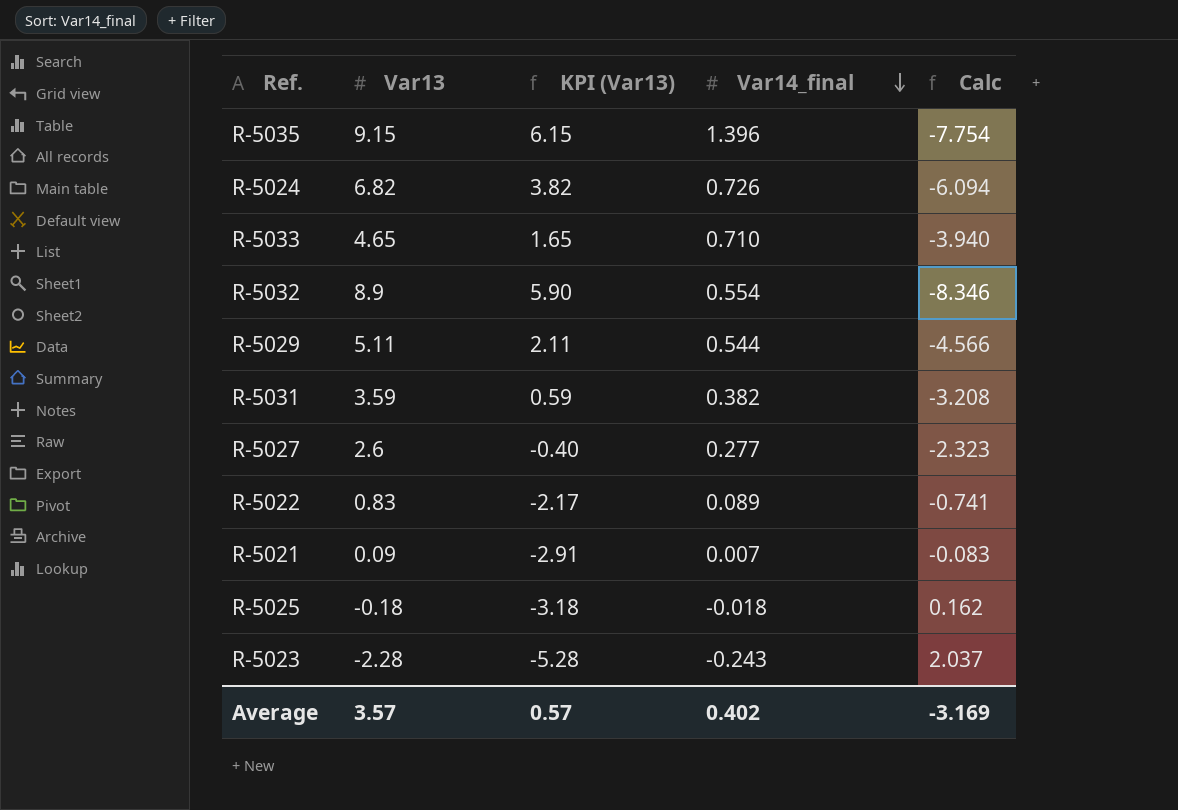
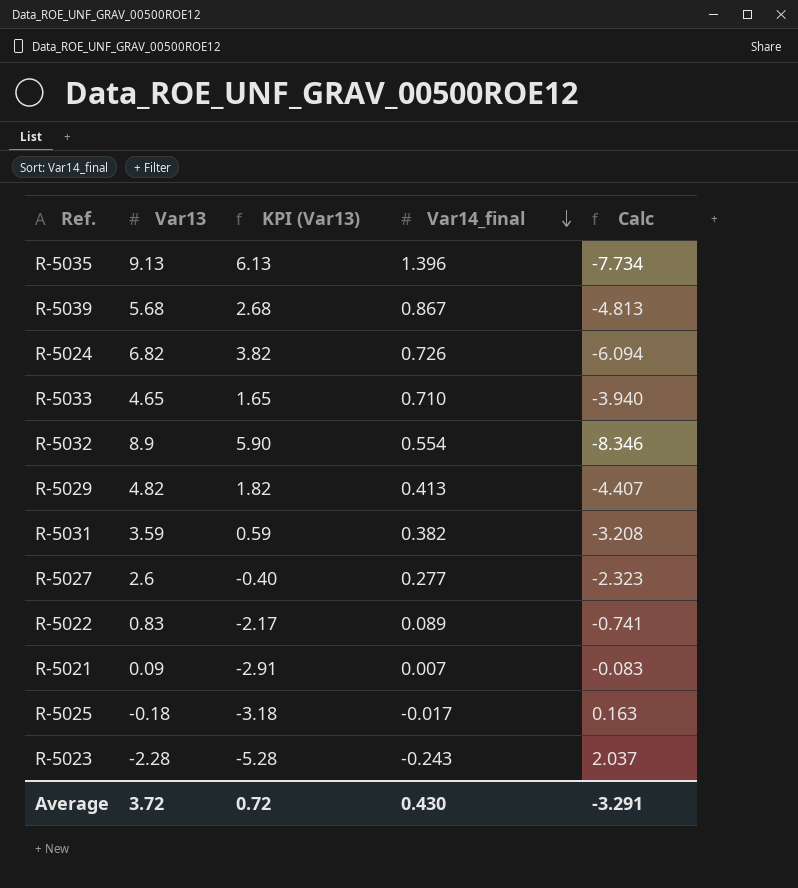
R-5035 | Var13: 9.15 -> 9.13
R-5035 | KPI (Var13): 6.15 -> 6.13
R-5035 | Calc: -7.754 -> -7.734
row R-5039: none -> 5.68 | 2.68 | 0.867 | -4.813
R-5029 | Var13: 5.11 -> 4.82
R-5029 | KPI (Var13): 2.11 -> 1.82
R-5029 | Var14_final: 0.544 -> 0.413
R-5029 | Calc: -4.566 -> -4.407
R-5025 | Var14_final: -0.018 -> -0.017
R-5025 | Calc: 0.162 -> 0.163
Average | Var13: 3.57 -> 3.72
Average | KPI (Var13): 0.57 -> 0.72
Average | Var14_final: 0.402 -> 0.430
Average | Calc: -3.169 -> -3.291

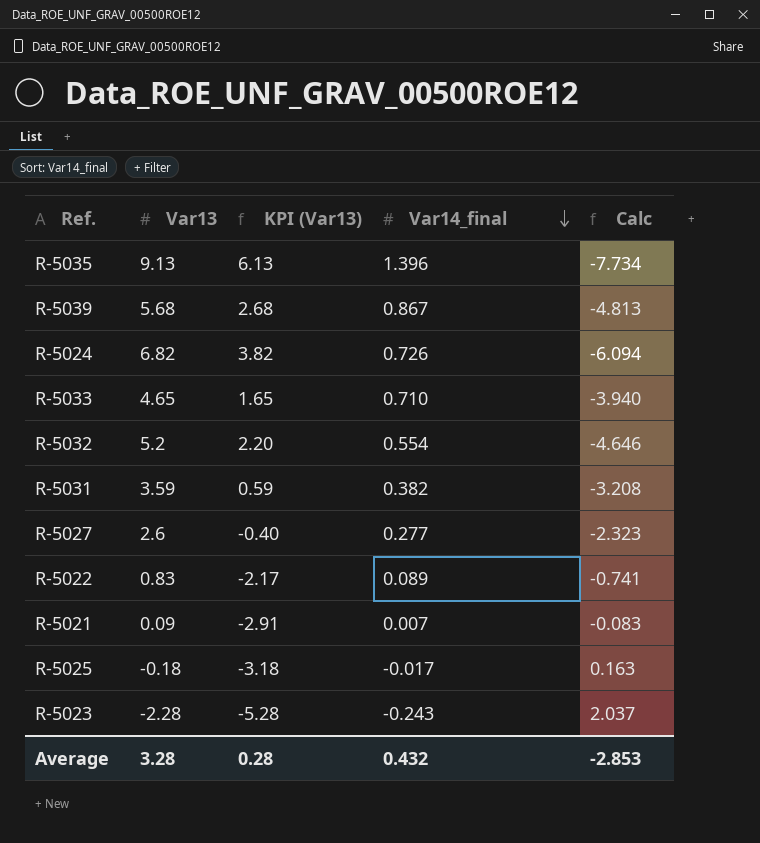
row R-5029: 4.82 | 1.82 | 0.413 | -4.407 -> none
R-5032 | Var13: 8.9 -> 5.2
R-5032 | KPI (Var13): 5.90 -> 2.20
R-5032 | Calc: -8.346 -> -4.646
Average | Var13: 3.72 -> 3.28
Average | KPI (Var13): 0.72 -> 0.28
Average | Var14_final: 0.430 -> 0.432
Average | Calc: -3.291 -> -2.853

